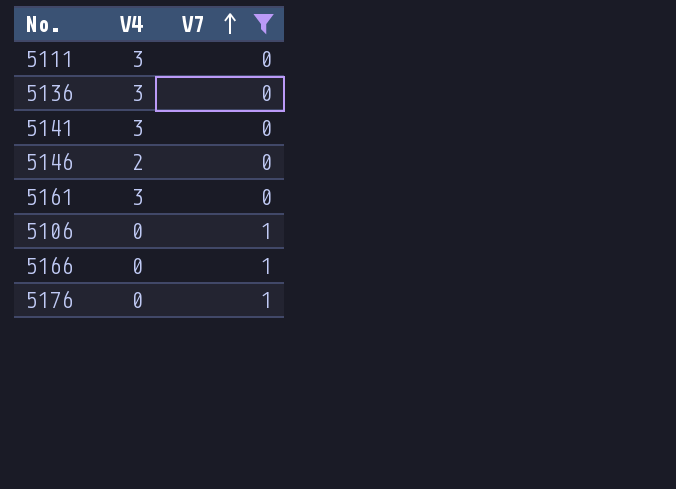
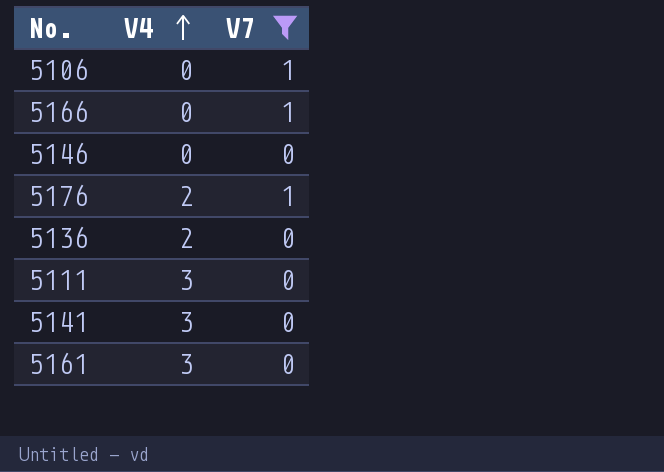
row order: V7 ascending -> V4 ascending
5146 | V4: 2 -> 0
5176 | V4: 0 -> 2
5136 | V4: 3 -> 2

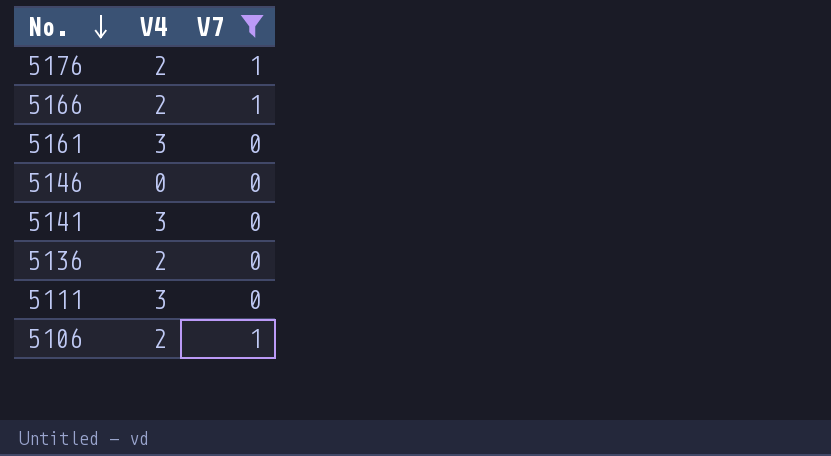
row order: V4 ascending -> No. descending
5166 | V4: 0 -> 2
5106 | V4: 0 -> 2

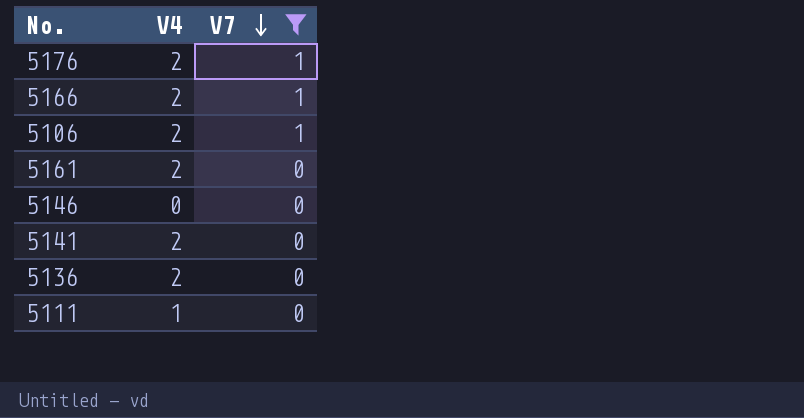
row order: No. descending -> V7 descending
5161 | V4: 3 -> 2
5141 | V4: 3 -> 2
5111 | V4: 3 -> 1

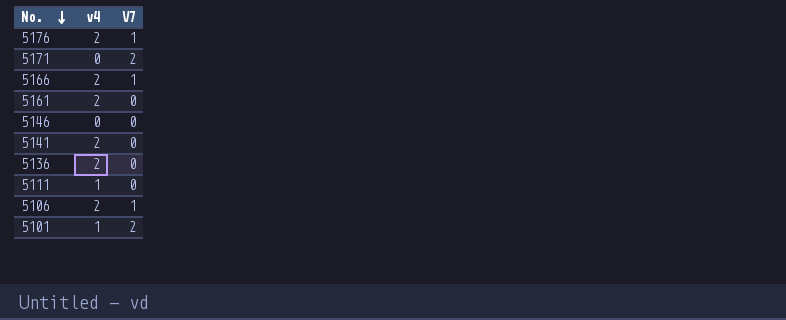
filter: V7 != 2 -> none
row order: V7 descending -> No. descending
column name: V4 -> v4

